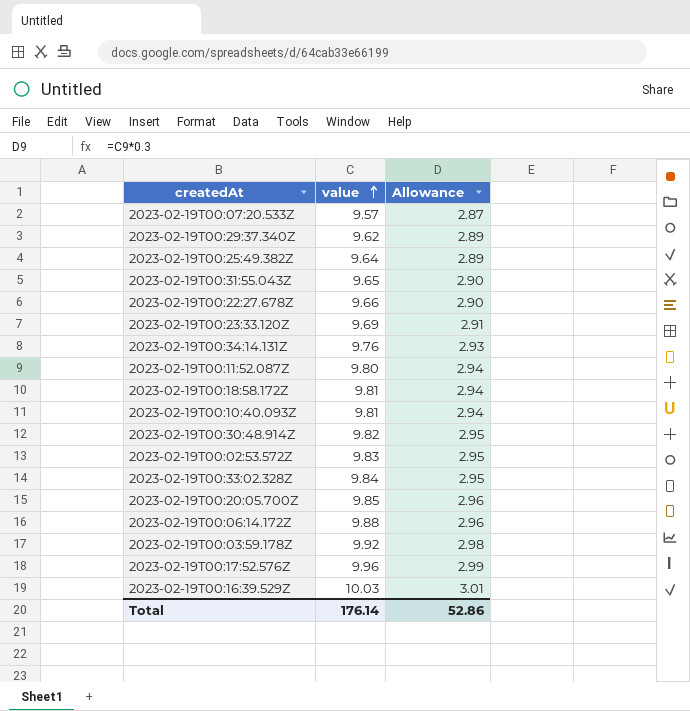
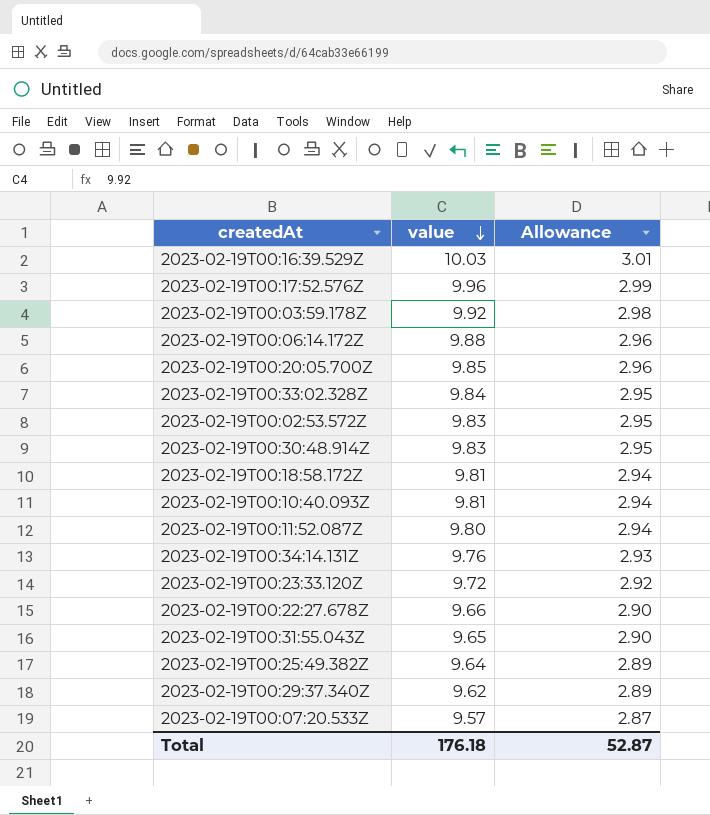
row order: value ascending -> value descending
2023-02-19T00:30:48.914Z | value: 9.82 -> 9.83
2023-02-19T00:23:33.120Z | value: 9.69 -> 9.72
2023-02-19T00:23:33.120Z | Allowance: 2.91 -> 2.92
Total | value: 176.14 -> 176.18
Total | Allowance: 52.86 -> 52.87

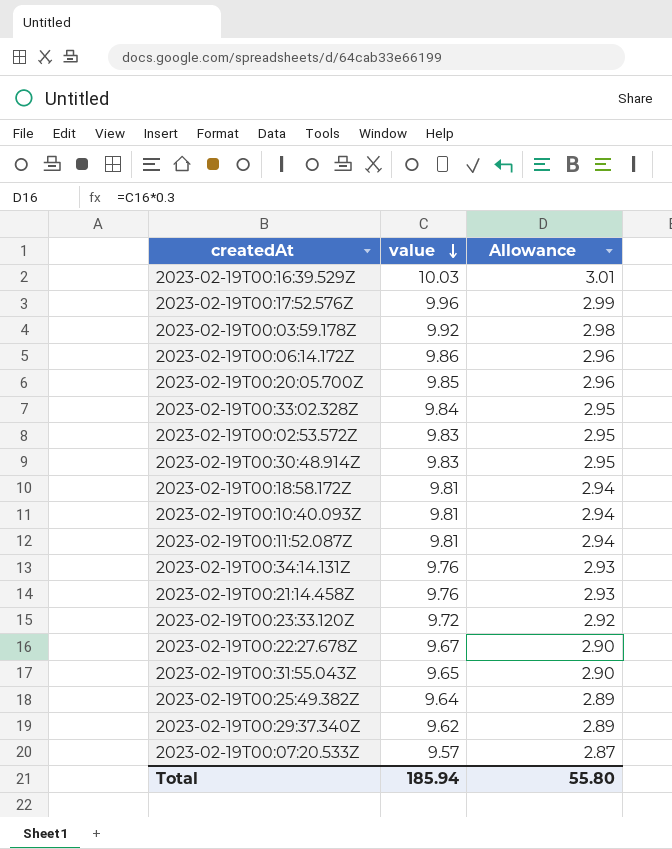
2023-02-19T00:06:14.172Z | value: 9.88 -> 9.86
2023-02-19T00:11:52.087Z | value: 9.80 -> 9.81
row 2023-02-19T00:21:14.458Z: none -> 9.76 | 2.93
2023-02-19T00:22:27.678Z | value: 9.66 -> 9.67
Total | value: 176.18 -> 185.94
Total | Allowance: 52.87 -> 55.80

